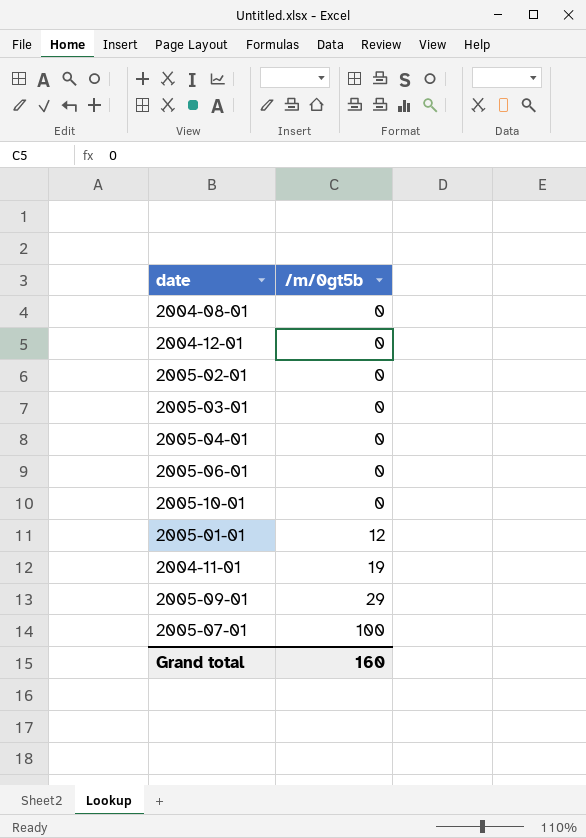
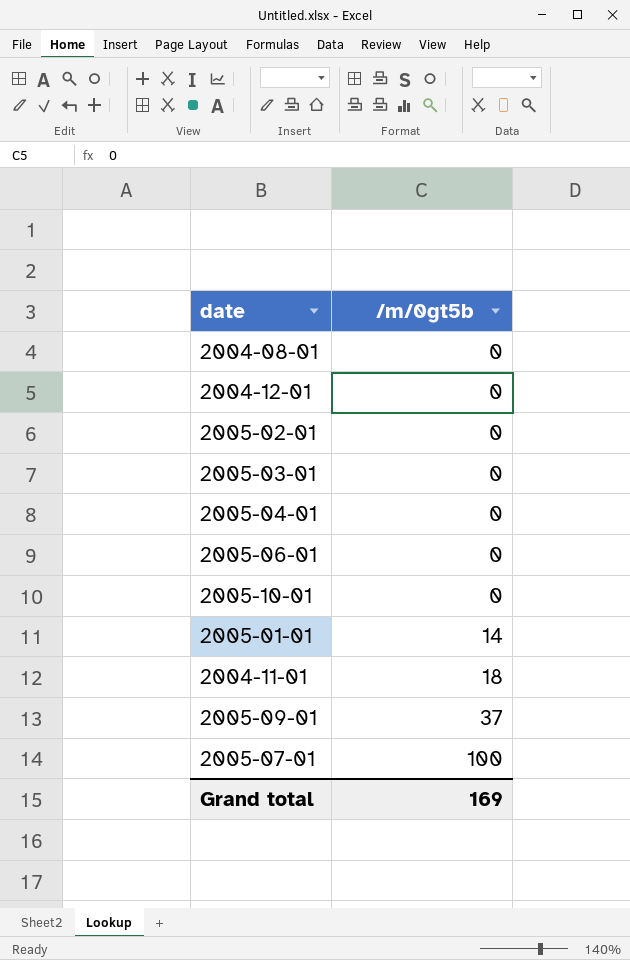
2005-01-01 | /m/0gt5b: 12 -> 14
2004-11-01 | /m/0gt5b: 19 -> 18
2005-09-01 | /m/0gt5b: 29 -> 37
Grand total | /m/0gt5b: 160 -> 169

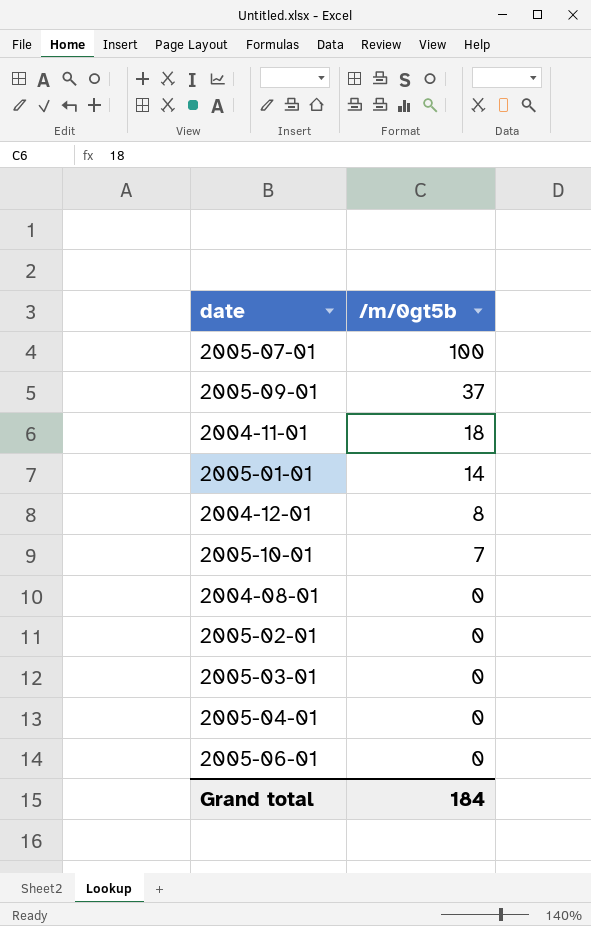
row order: /m/0gt5b ascending -> /m/0gt5b descending
2004-12-01 | /m/0gt5b: 0 -> 8
2005-10-01 | /m/0gt5b: 0 -> 7
Grand total | /m/0gt5b: 169 -> 184

